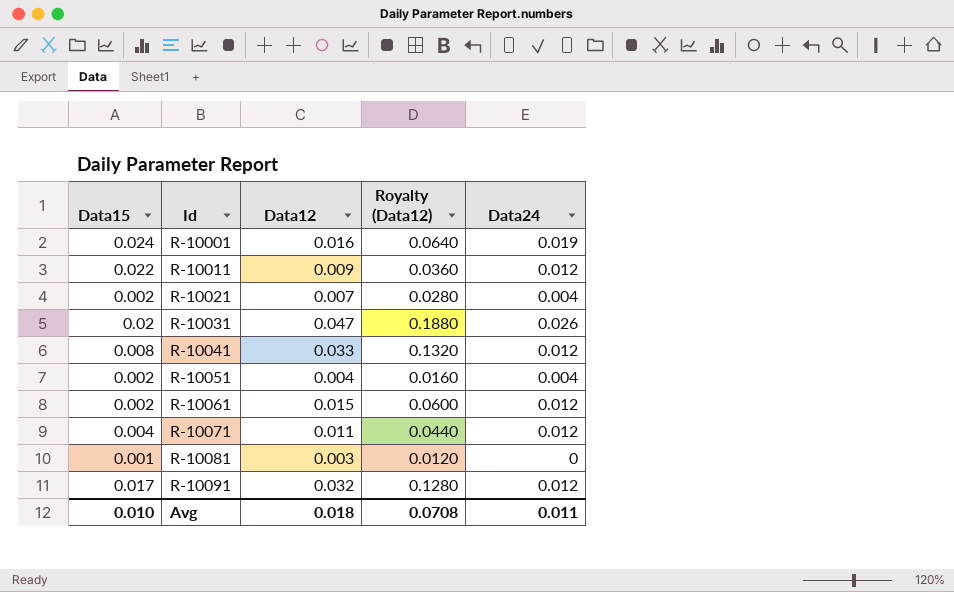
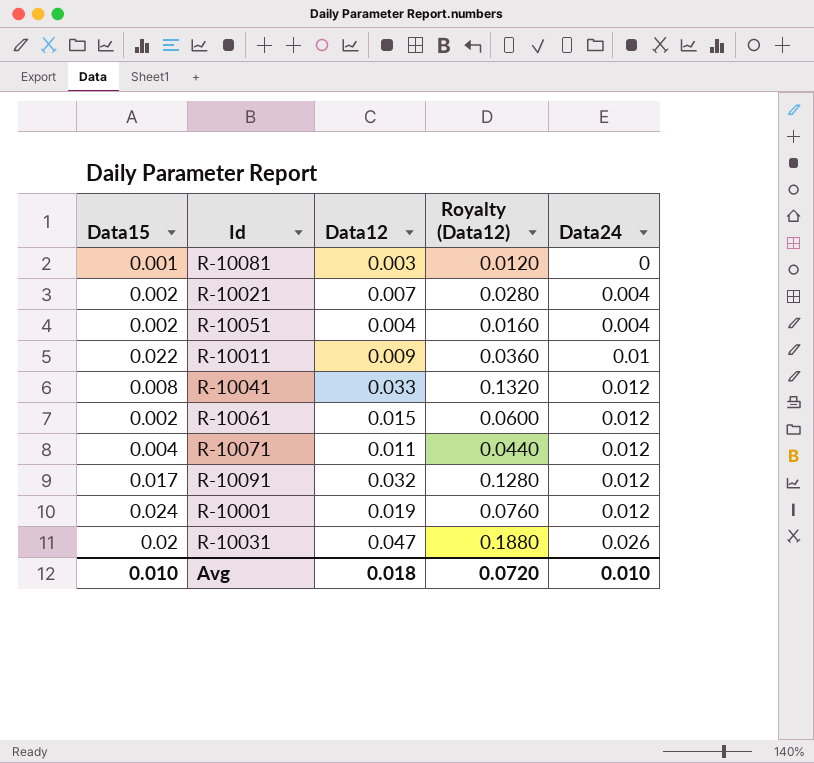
row order: Id ascending -> Data24 ascending
R-10011 | Data24: 0.012 -> 0.01
R-10001 | Data12: 0.016 -> 0.019
R-10001 | Royalty (Data12): 0.0640 -> 0.0760
R-10001 | Data24: 0.019 -> 0.012
Avg | Royalty (Data12): 0.0708 -> 0.0720
Avg | Data24: 0.011 -> 0.010

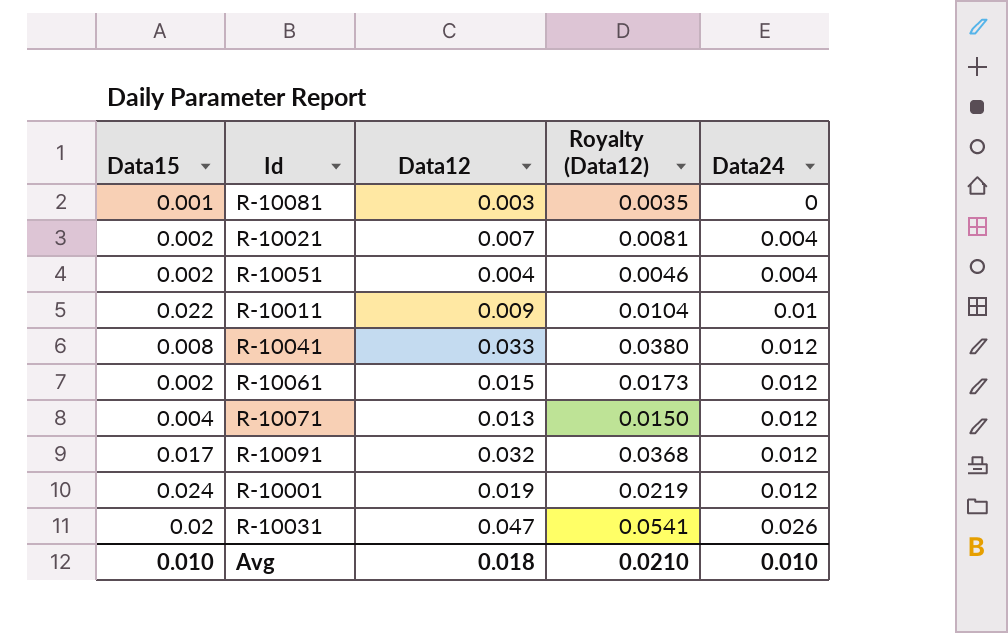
column Royalty (Data12) | formula: [Data12] * 4 -> [Data12] * 1.15
R-10071 | Data12: 0.011 -> 0.013
Avg | Royalty (Data12): 0.0720 -> 0.0210

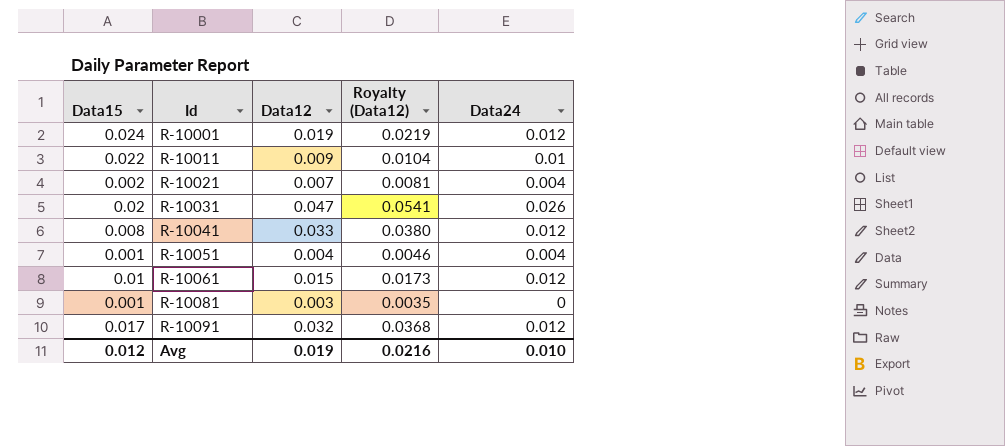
row order: Data24 ascending -> Id ascending
row R-10071: 0.004 | 0.013 | 0.0150 | 0.012 -> none
R-10051 | Data15: 0.002 -> 0.001
R-10061 | Data15: 0.002 -> 0.01
Avg | Data15: 0.010 -> 0.012
Avg | Data12: 0.018 -> 0.019
Avg | Royalty (Data12): 0.0210 -> 0.0216

